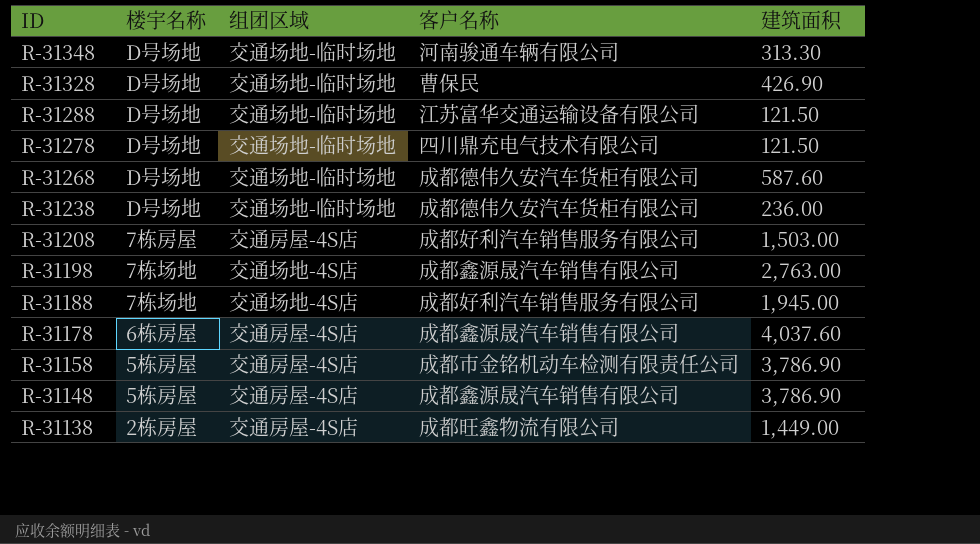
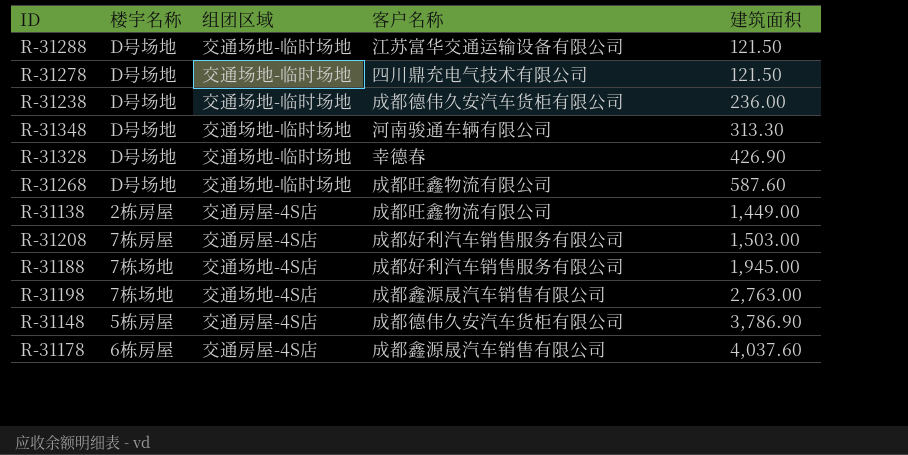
row order: ID descending -> 建筑面积 ascending
row R-31158: 5栋房屋 | 交通房屋-4S店 | 成都市金铭机动车检测有限责任公司 | 3,786.90 -> none
R-31328 | 客户名称: 曹保民 -> 幸德春
R-31268 | 客户名称: 成都德伟久安汽车货柜有限公司 -> 成都旺鑫物流有限公司
R-31148 | 客户名称: 成都鑫源晟汽车销售有限公司 -> 成都德伟久安汽车货柜有限公司

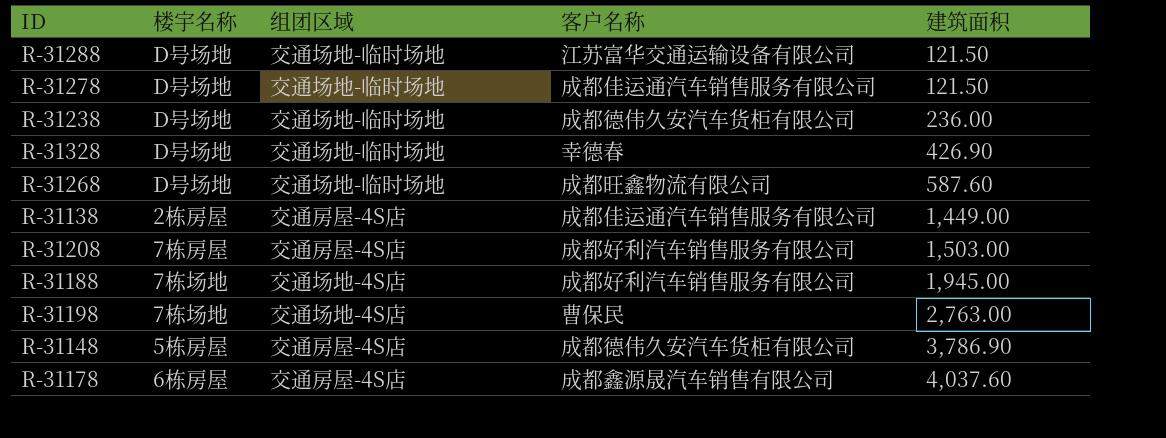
row R-31348: D号场地 | 交通场地-临时场地 | 河南骏通车辆有限公司 | 313.30 -> none
R-31278 | 客户名称: 四川鼎充电气技术有限公司 -> 成都佳运通汽车销售服务有限公司
R-31138 | 客户名称: 成都旺鑫物流有限公司 -> 成都佳运通汽车销售服务有限公司
R-31198 | 客户名称: 成都鑫源晟汽车销售有限公司 -> 曹保民

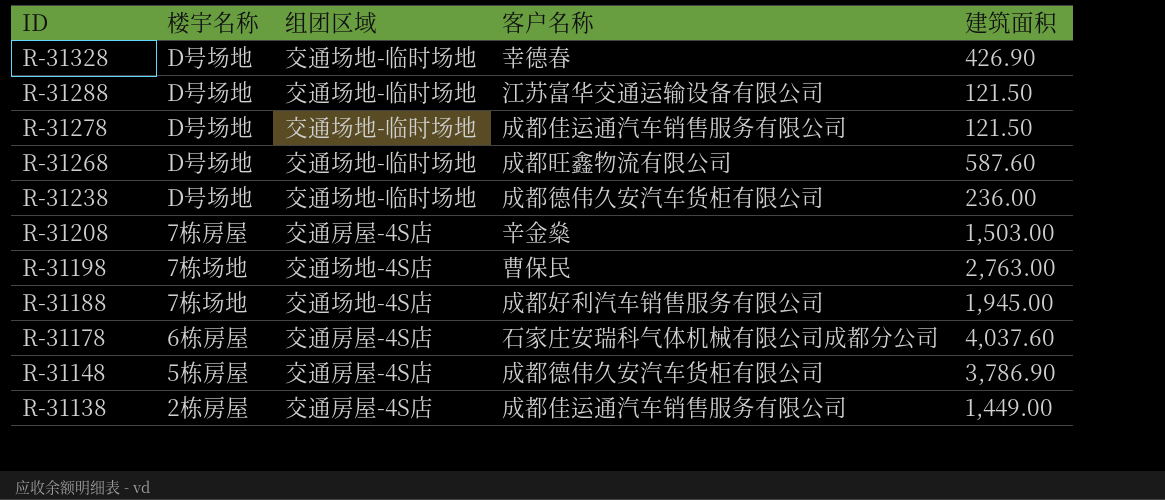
row order: 建筑面积 ascending -> ID descending
R-31208 | 客户名称: 成都好利汽车销售服务有限公司 -> 辛金燊
R-31178 | 客户名称: 成都鑫源晟汽车销售有限公司 -> 石家庄安瑞科气体机械有限公司成都分公司

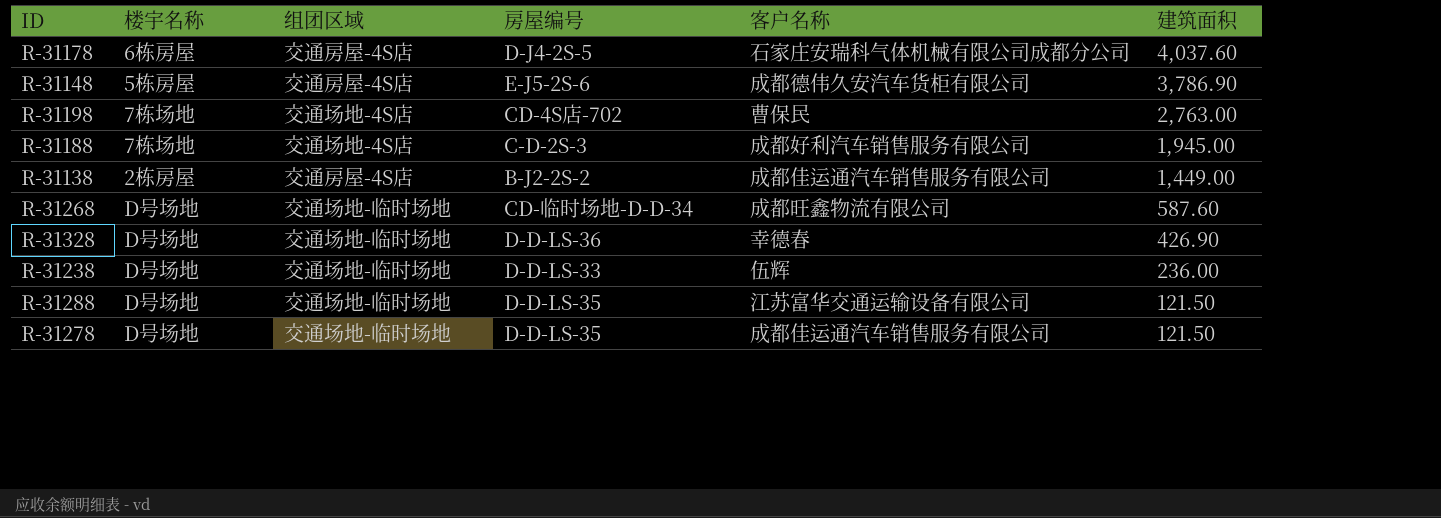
row order: ID descending -> 建筑面积 descending
column 房屋编号 | position: none -> 4
row R-31208: 7栋房屋 | 交通房屋-4S店 | 辛金燊 | 1,503.00 -> none
R-31238 | 客户名称: 成都德伟久安汽车货柜有限公司 -> 伍辉

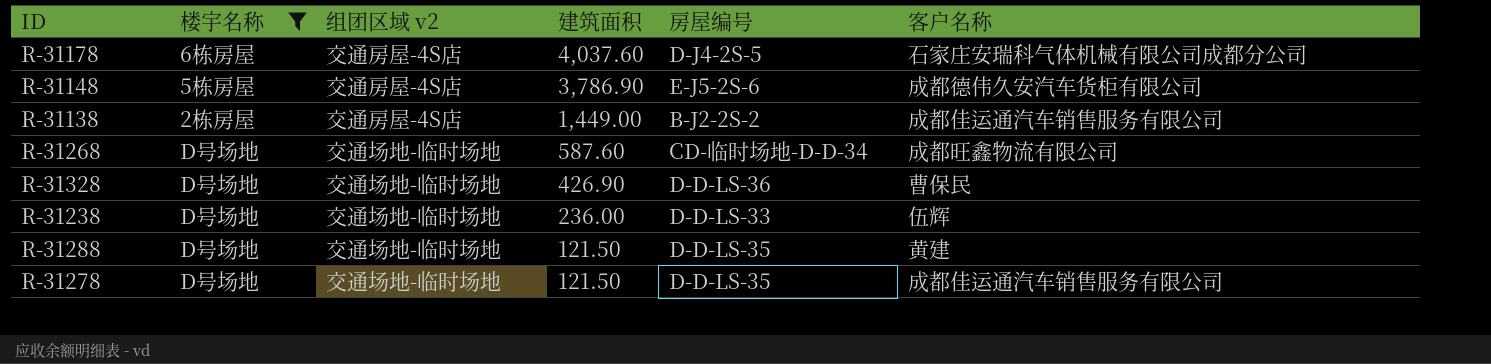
filter: none -> 楼宇名称 != 7栋场地
column name: 组团区域 -> 组团区域 v2
column 建筑面积 | position: 6 -> 4
R-31328 | 客户名称: 幸德春 -> 曹保民
R-31288 | 客户名称: 江苏富华交通运输设备有限公司 -> 黄建

